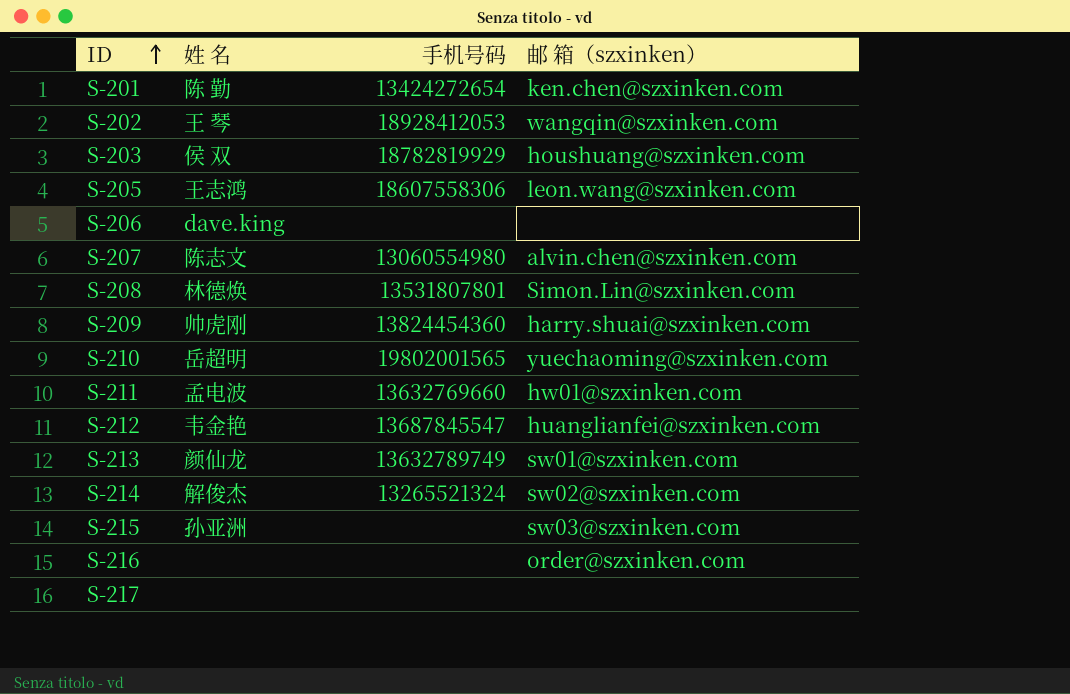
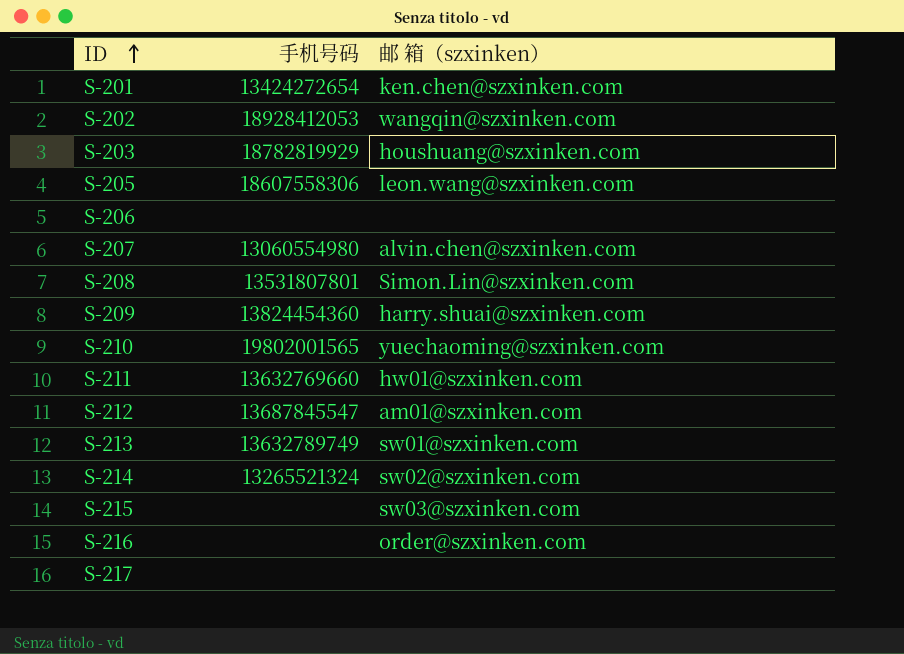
column 姓 名 | position: 2 -> none
S-212 | 邮 箱（szxinken）: huanglianfei@szxinken.com -> am01@szxinken.com

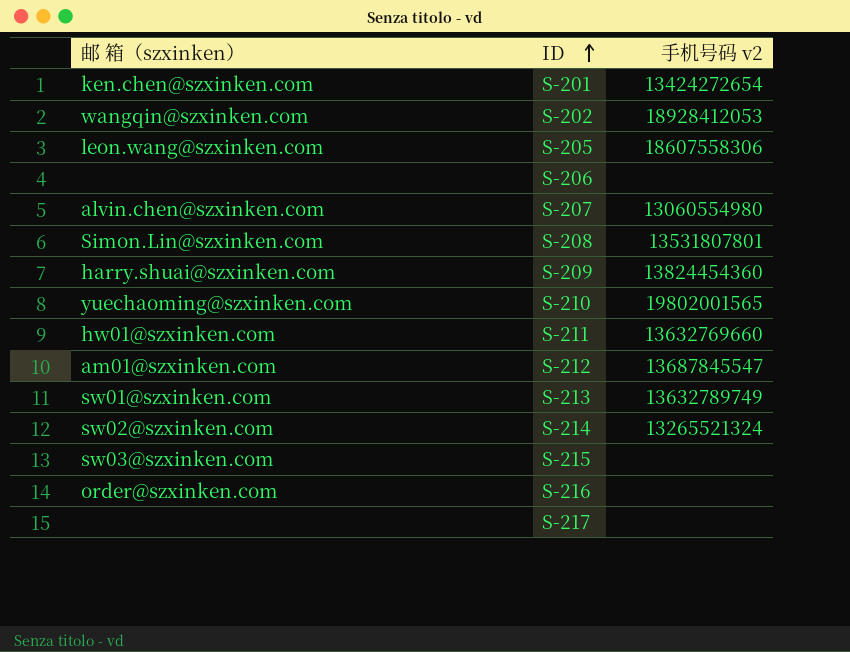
column 邮 箱（szxinken） | position: 3 -> 1
column name: 手机号码 -> 手机号码 v2
row S-203: 18782819929 | houshuang@szxinken.com -> none

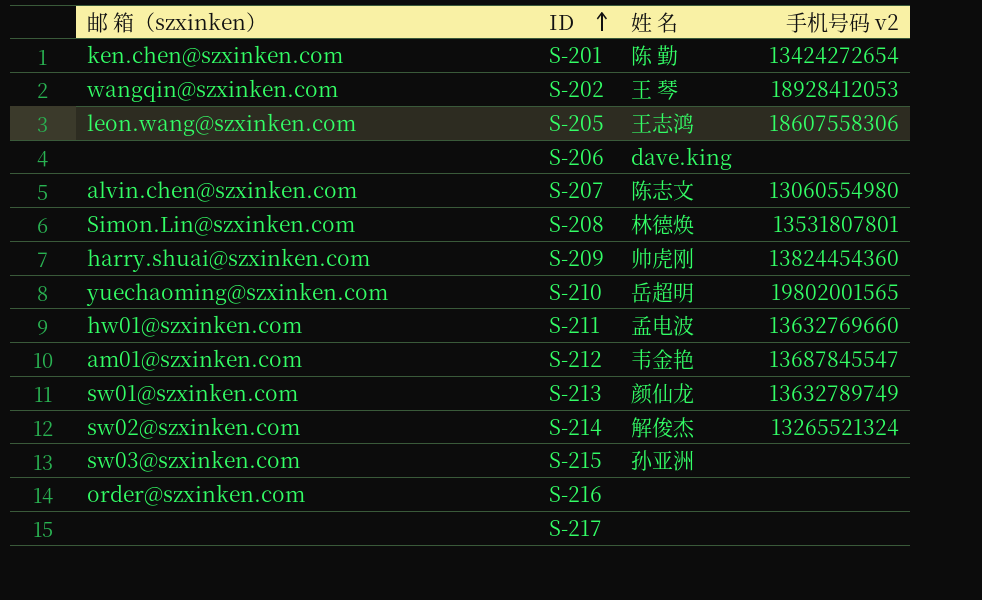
column 姓 名 | position: none -> 3

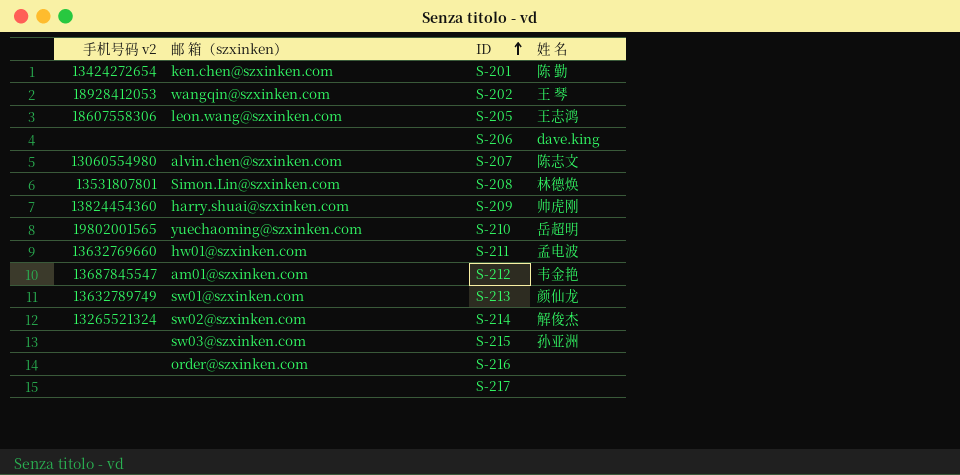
column 手机号码 v2 | position: 4 -> 1

